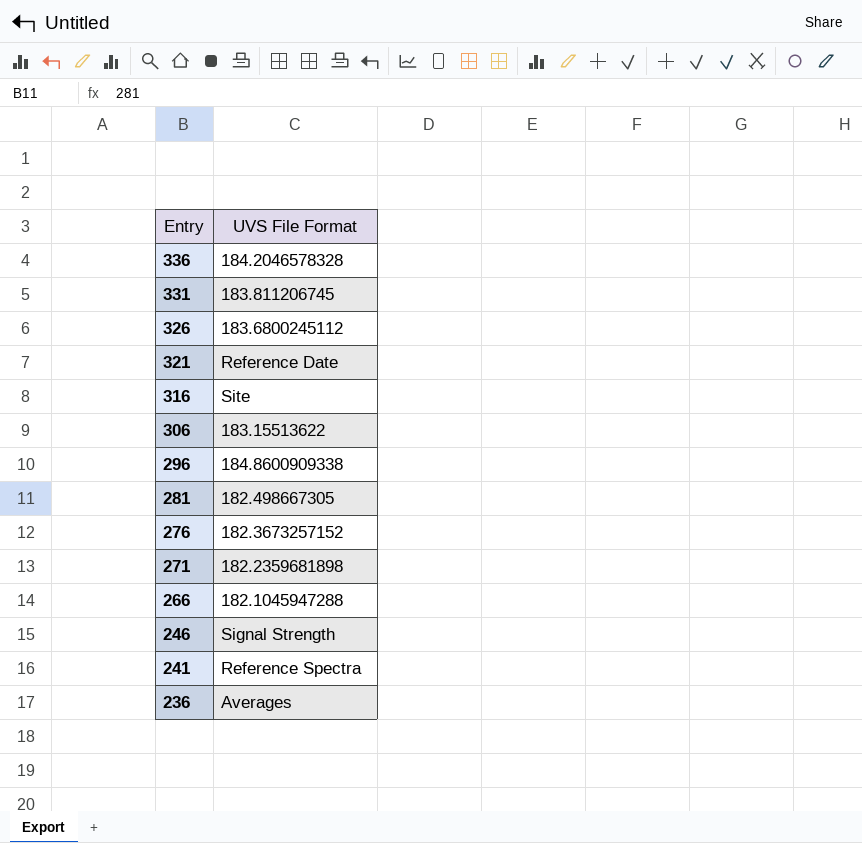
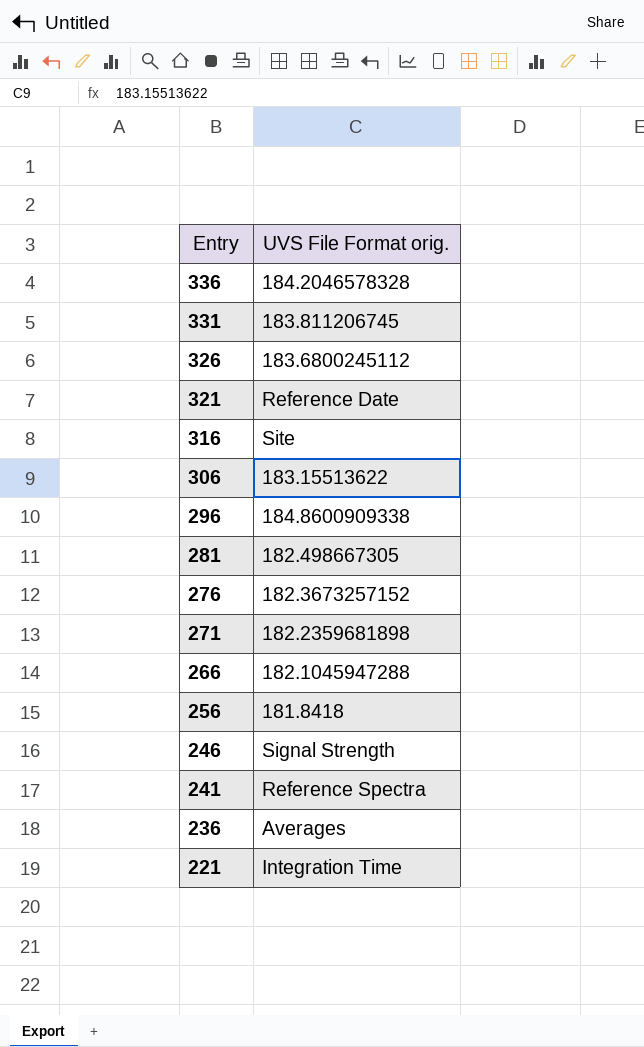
column name: UVS File Format -> UVS File Format orig.
row 256: none -> 181.8418
row 221: none -> Integration Time

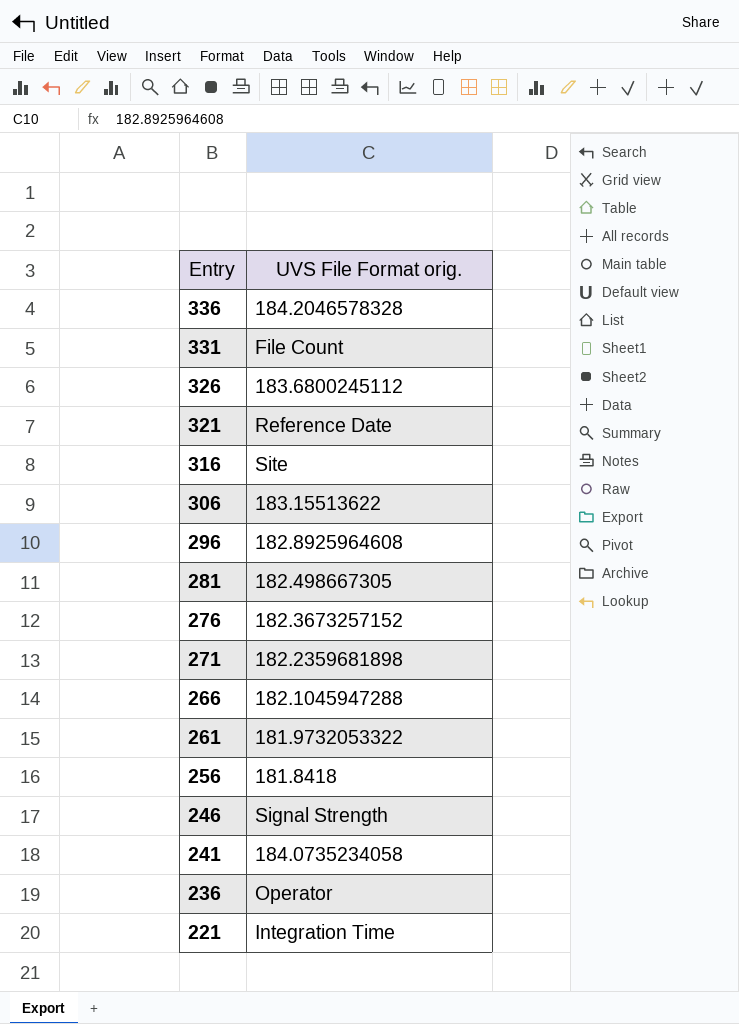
331 | UVS File Format orig.: 183.811206745 -> File Count
296 | UVS File Format orig.: 184.8600909338 -> 182.8925964608
row 261: none -> 181.9732053322
241 | UVS File Format orig.: Reference Spectra -> 184.0735234058
236 | UVS File Format orig.: Averages -> Operator

